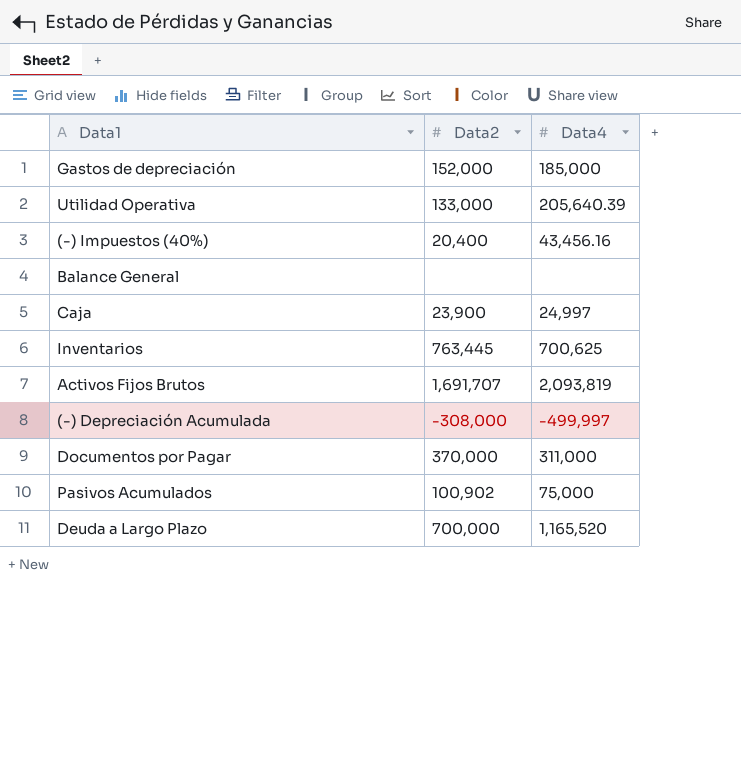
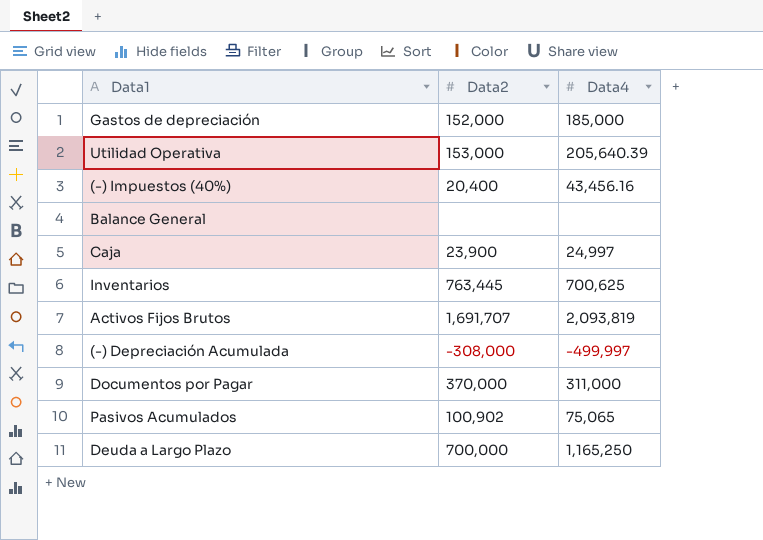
Utilidad Operativa | Data2: 133,000 -> 153,000
Pasivos Acumulados | Data4: 75,000 -> 75,065
Deuda a Largo Plazo | Data4: 1,165,520 -> 1,165,250

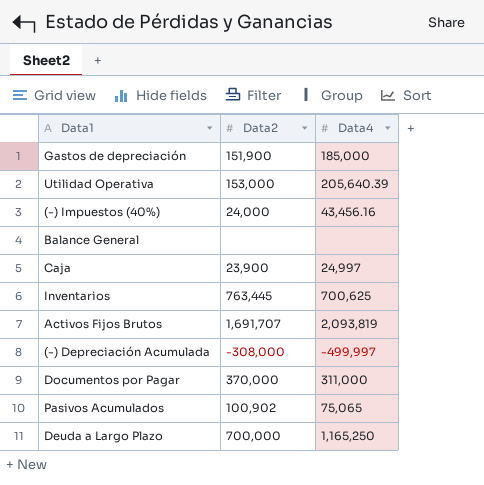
Gastos de depreciación | Data2: 152,000 -> 151,900
(-) Impuestos (40%) | Data2: 20,400 -> 24,000

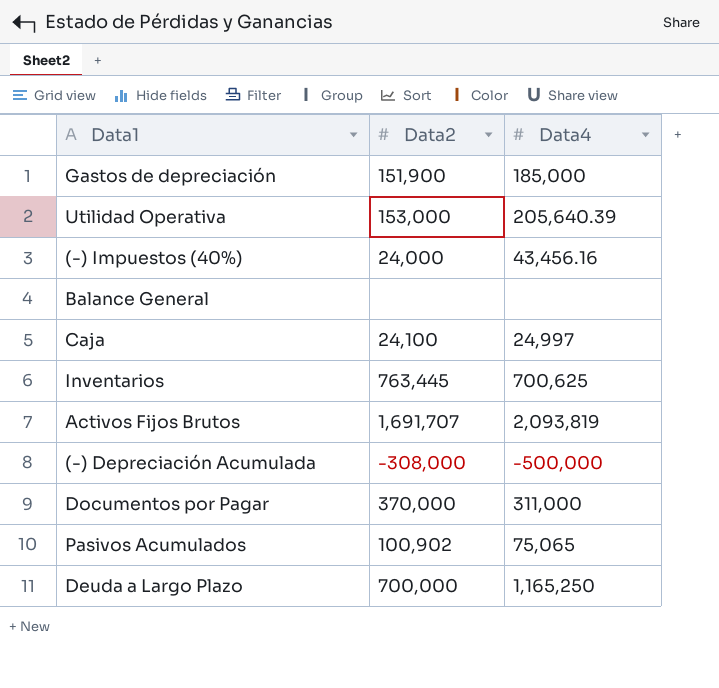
Caja | Data2: 23,900 -> 24,100
(-) Depreciación Acumulada | Data4: -499,997 -> -500,000

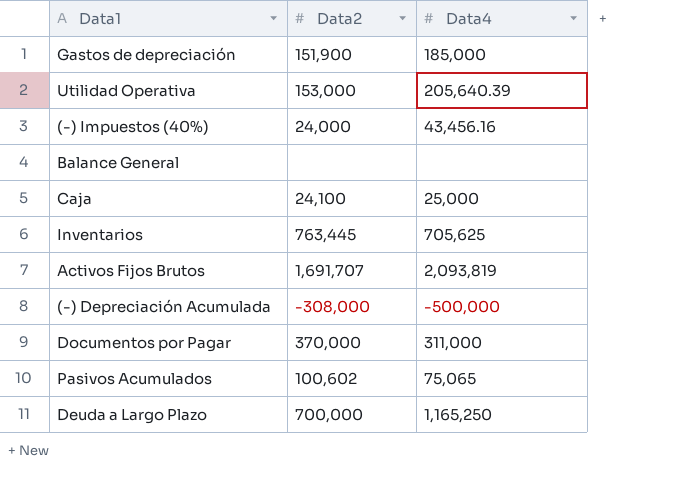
Caja | Data4: 24,997 -> 25,000
Inventarios | Data4: 700,625 -> 705,625
Pasivos Acumulados | Data2: 100,902 -> 100,602

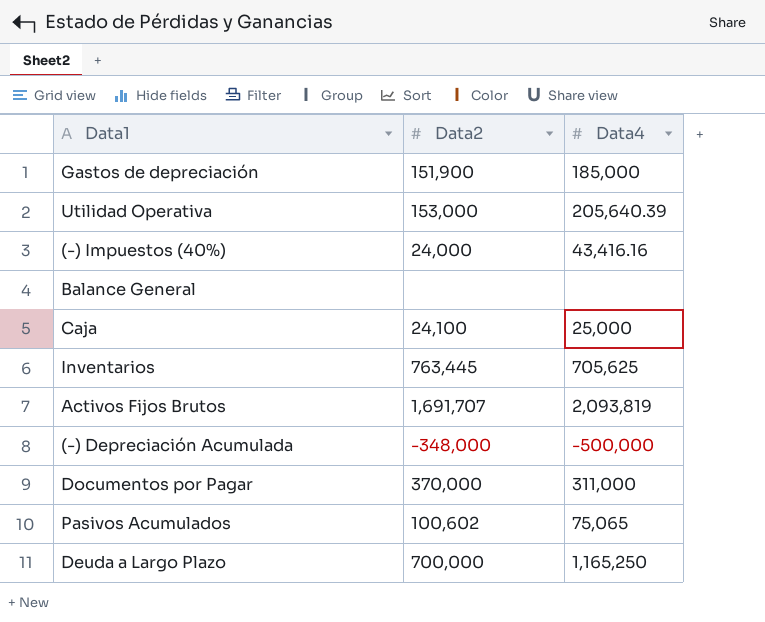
(-) Impuestos (40%) | Data4: 43,456.16 -> 43,416.16
(-) Depreciación Acumulada | Data2: -308,000 -> -348,000

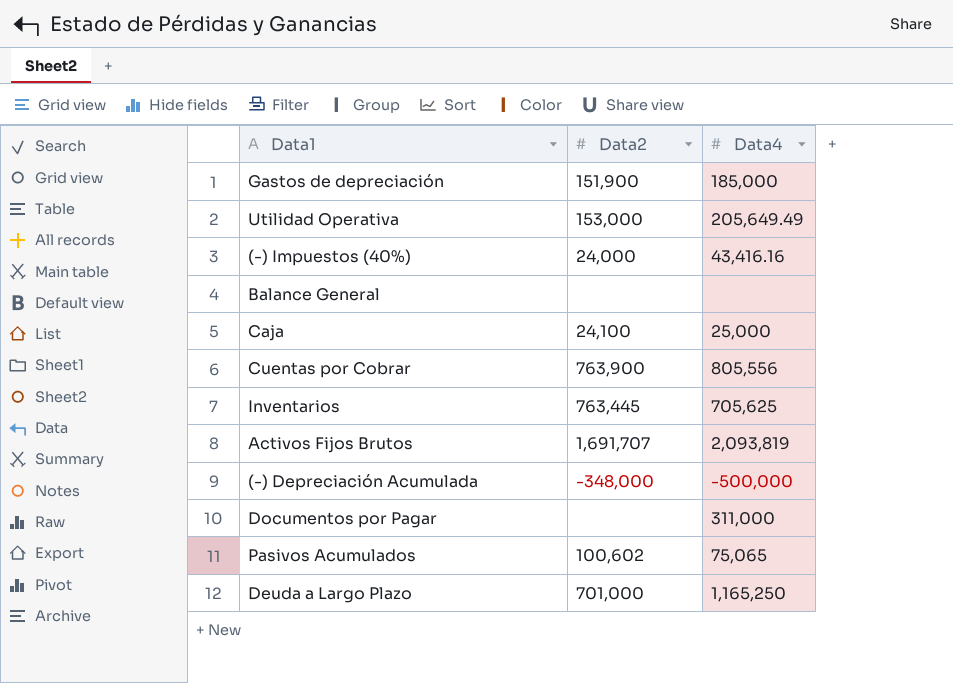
Utilidad Operativa | Data4: 205,640.39 -> 205,649.49
row Cuentas por Cobrar: none -> 763,900 | 805,556
Documentos por Pagar | Data2: 370,000 -> none
Deuda a Largo Plazo | Data2: 700,000 -> 701,000

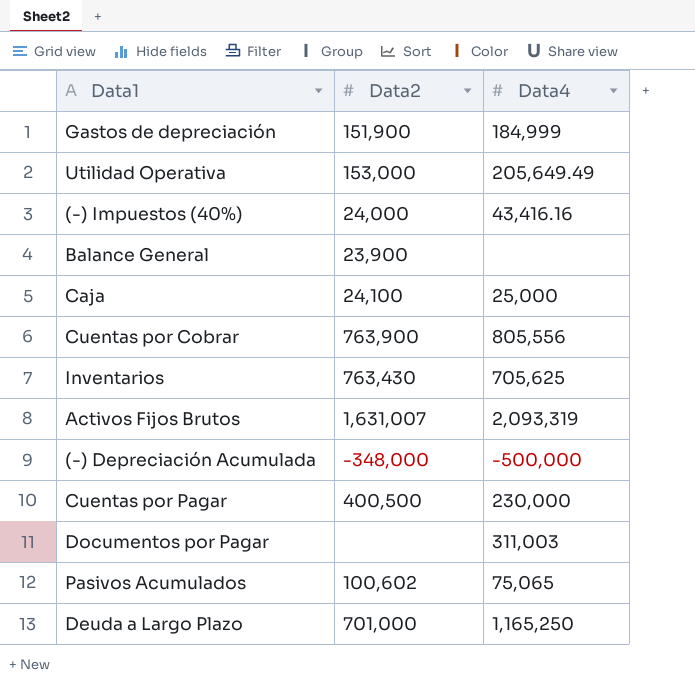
Gastos de depreciación | Data4: 185,000 -> 184,999
Balance General | Data2: none -> 23,900
Inventarios | Data2: 763,445 -> 763,430
Activos Fijos Brutos | Data2: 1,691,707 -> 1,631,007
Activos Fijos Brutos | Data4: 2,093,819 -> 2,093,319
row Cuentas por Pagar: none -> 400,500 | 230,000
Documentos por Pagar | Data4: 311,000 -> 311,003

